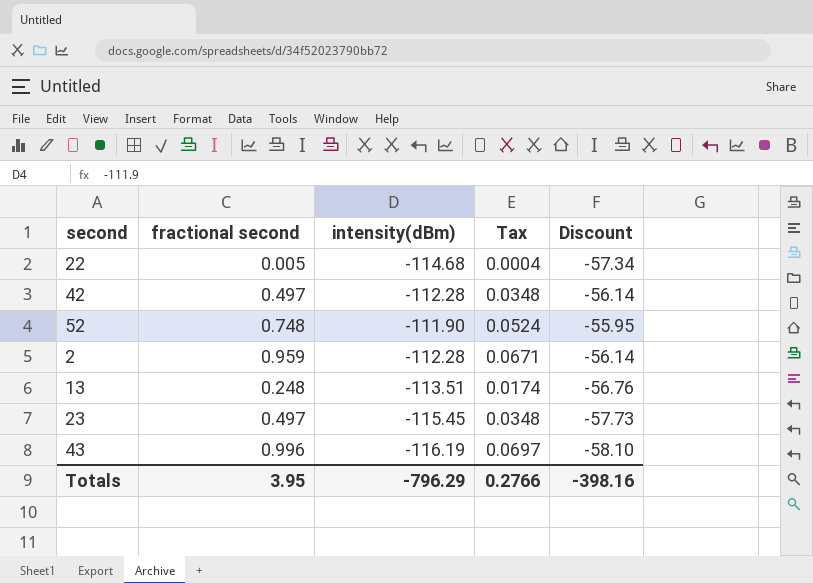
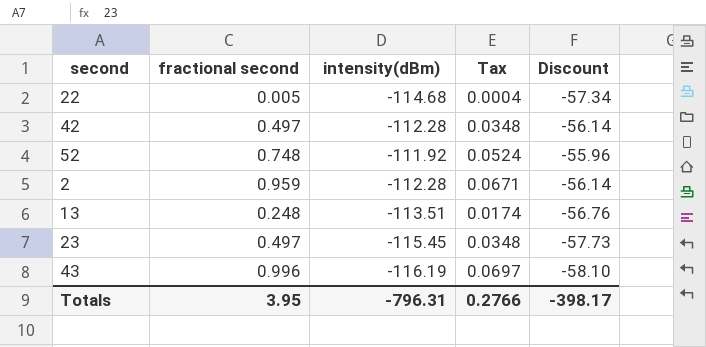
52 | intensity(dBm): -111.90 -> -111.92
52 | Discount: -55.95 -> -55.96
Totals | intensity(dBm): -796.29 -> -796.31
Totals | Discount: -398.16 -> -398.17

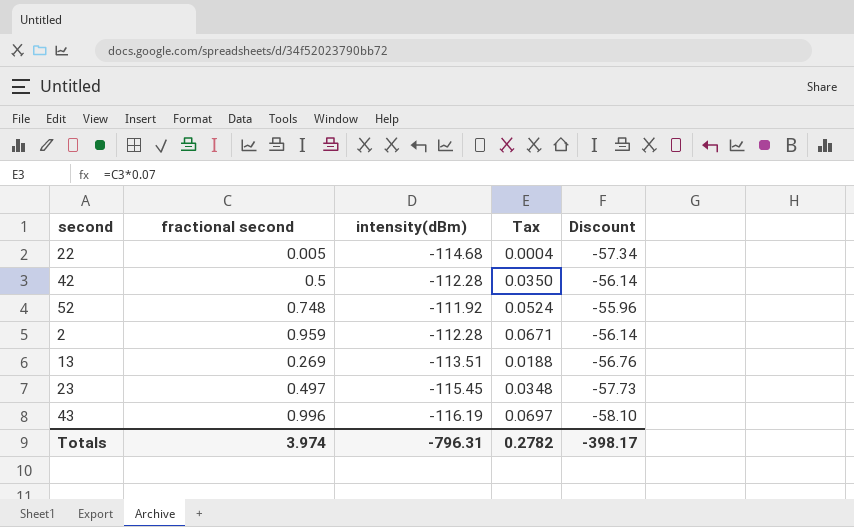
42 | fractional second: 0.497 -> 0.5
42 | Tax: 0.0348 -> 0.0350
13 | fractional second: 0.248 -> 0.269
13 | Tax: 0.0174 -> 0.0188
Totals | fractional second: 3.95 -> 3.974
Totals | Tax: 0.2766 -> 0.2782

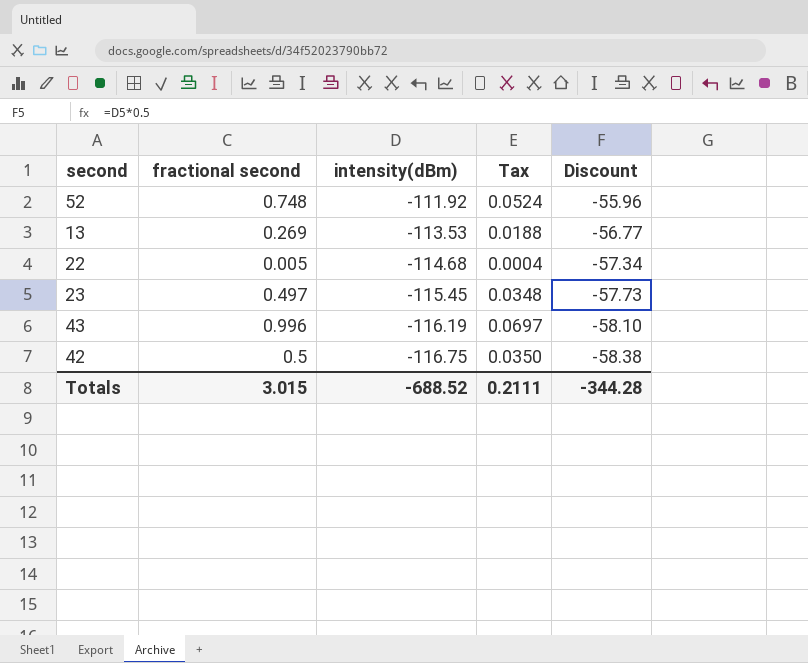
row order: none -> intensity(dBm) descending
row 2: 0.959 | -112.28 | 0.0671 | -56.14 -> none
13 | intensity(dBm): -113.51 -> -113.53
13 | Discount: -56.76 -> -56.77
42 | intensity(dBm): -112.28 -> -116.75
42 | Discount: -56.14 -> -58.38
Totals | fractional second: 3.974 -> 3.015
Totals | intensity(dBm): -796.31 -> -688.52
Totals | Tax: 0.2782 -> 0.2111
Totals | Discount: -398.17 -> -344.28

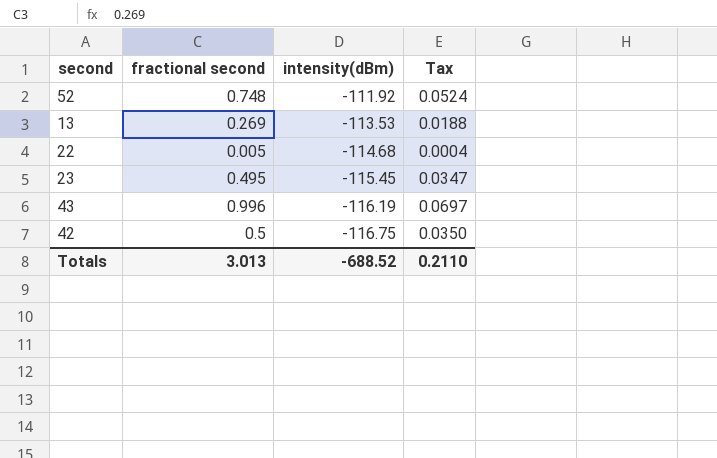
column Discount | formula: [intensity(dBm)] * 0.5 -> none
23 | fractional second: 0.497 -> 0.495
23 | Tax: 0.0348 -> 0.0347
Totals | fractional second: 3.015 -> 3.013
Totals | Tax: 0.2111 -> 0.2110

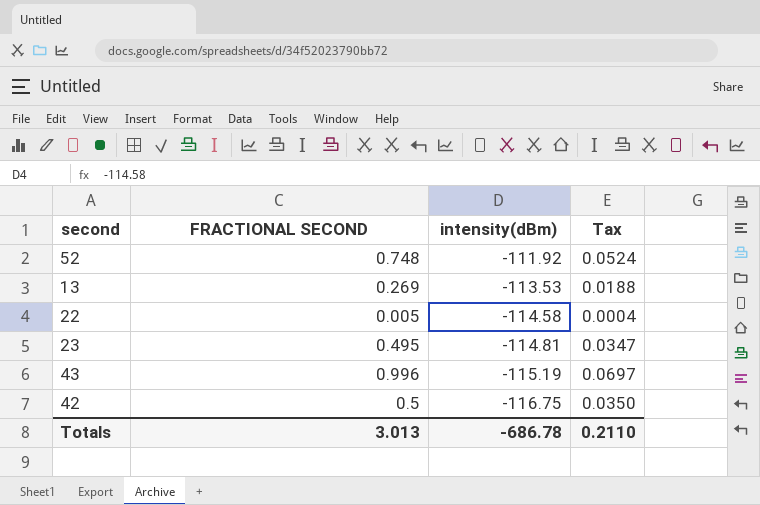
column name: fractional second -> FRACTIONAL SECOND
22 | intensity(dBm): -114.68 -> -114.58
23 | intensity(dBm): -115.45 -> -114.81
43 | intensity(dBm): -116.19 -> -115.19
Totals | intensity(dBm): -688.52 -> -686.78

